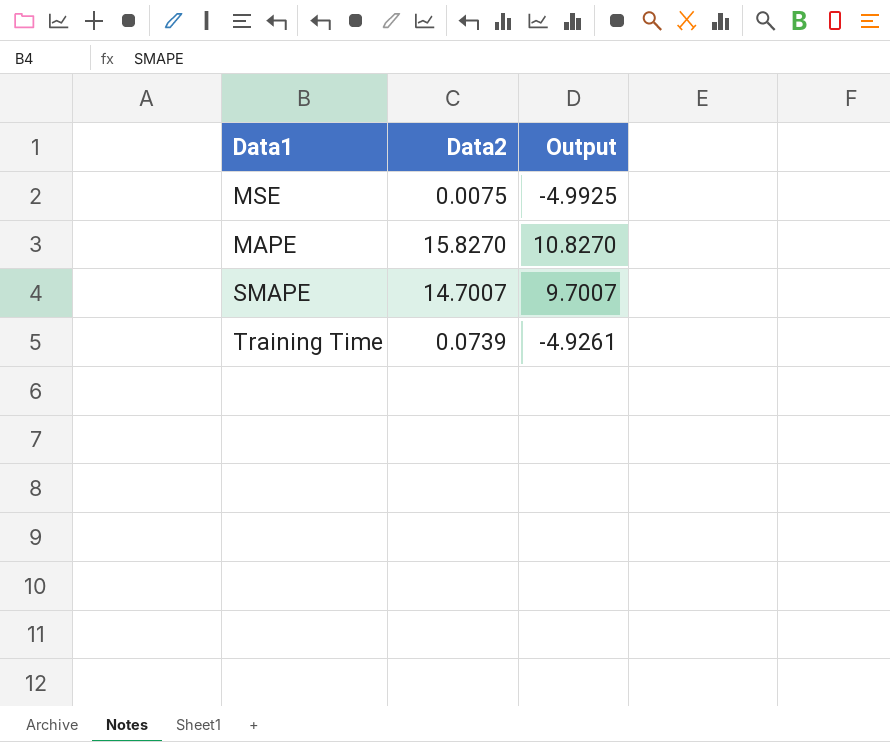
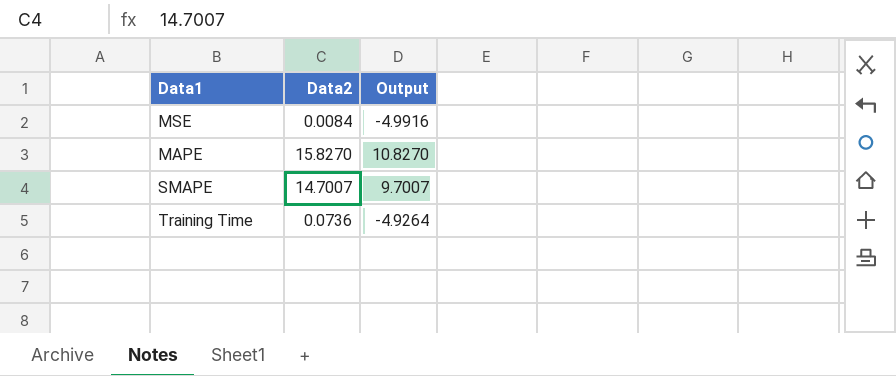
MSE | Data2: 0.0075 -> 0.0084
MSE | Output: -4.9925 -> -4.9916
Training Time | Data2: 0.0739 -> 0.0736
Training Time | Output: -4.9261 -> -4.9264

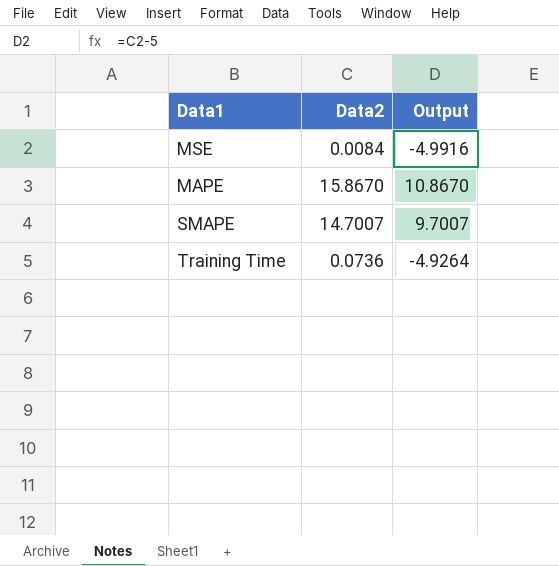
MAPE | Data2: 15.8270 -> 15.8670
MAPE | Output: 10.8270 -> 10.8670

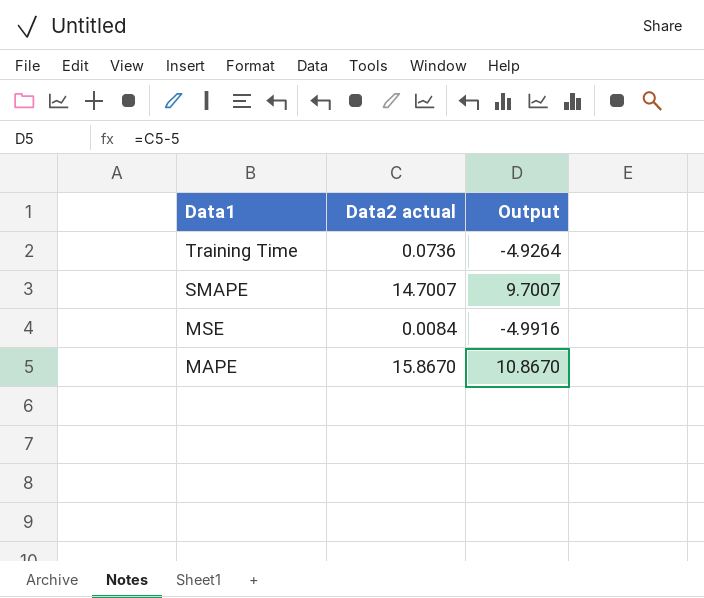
row order: none -> Data1 descending
column name: Data2 -> Data2 actual

